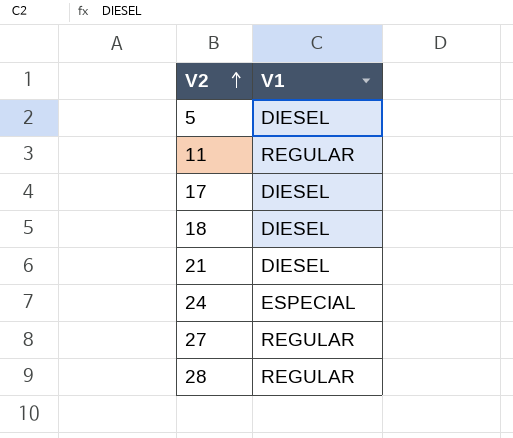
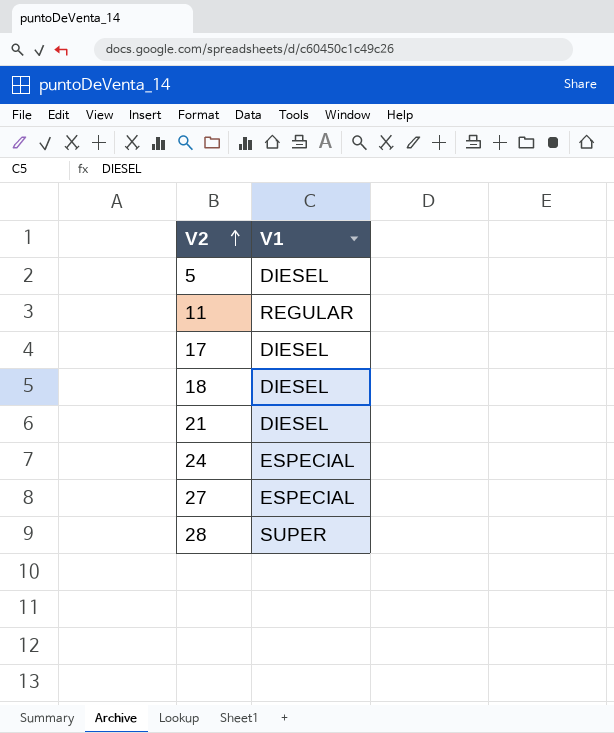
27 | V1: REGULAR -> ESPECIAL
28 | V1: REGULAR -> SUPER

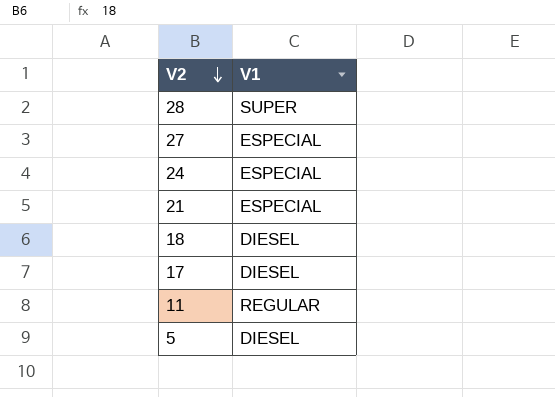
row order: V2 ascending -> V2 descending
21 | V1: DIESEL -> ESPECIAL

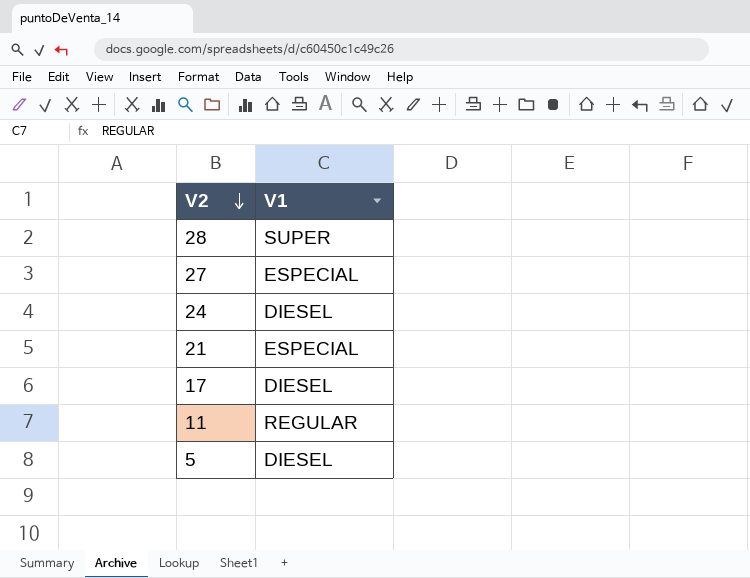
row 18: DIESEL -> none
24 | V1: ESPECIAL -> DIESEL

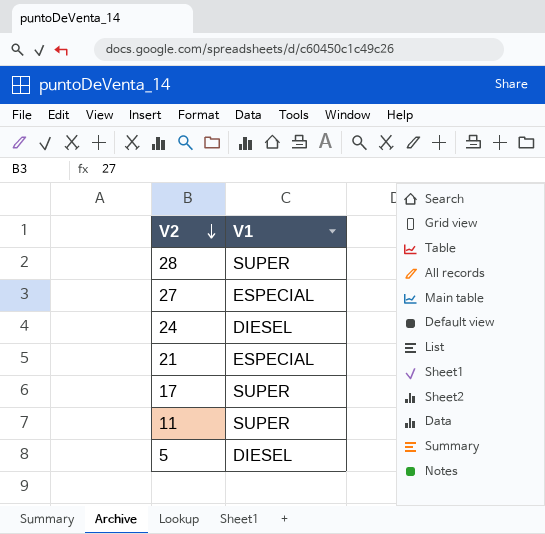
17 | V1: DIESEL -> SUPER
11 | V1: REGULAR -> SUPER

